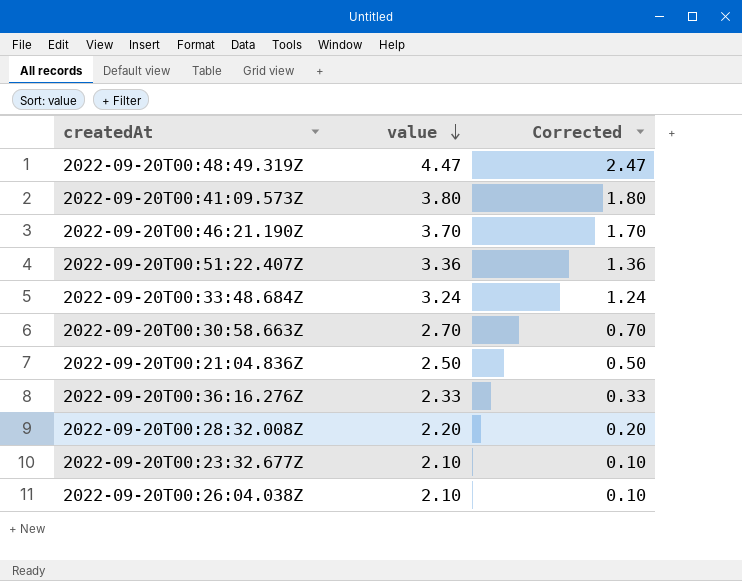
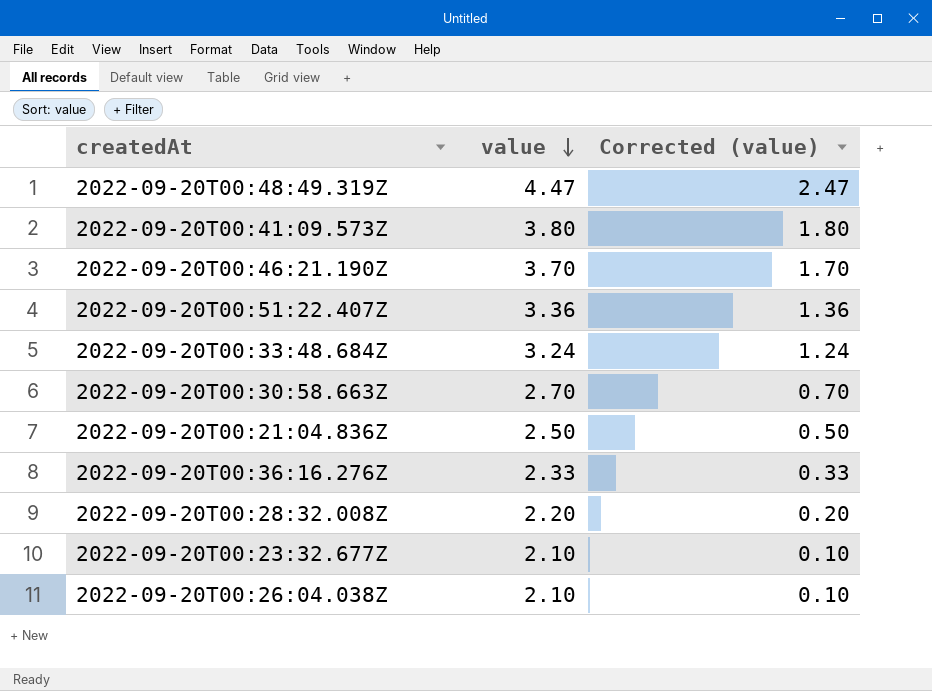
column name: Corrected -> Corrected (value)

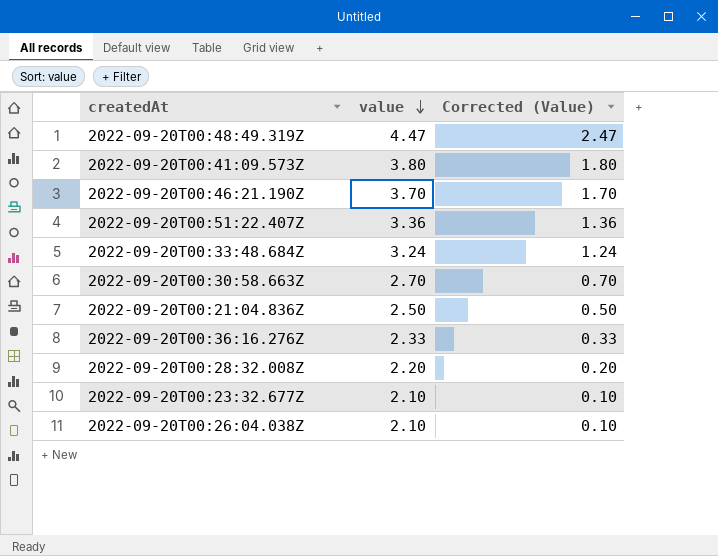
column name: Corrected (value) -> Corrected (Value)

